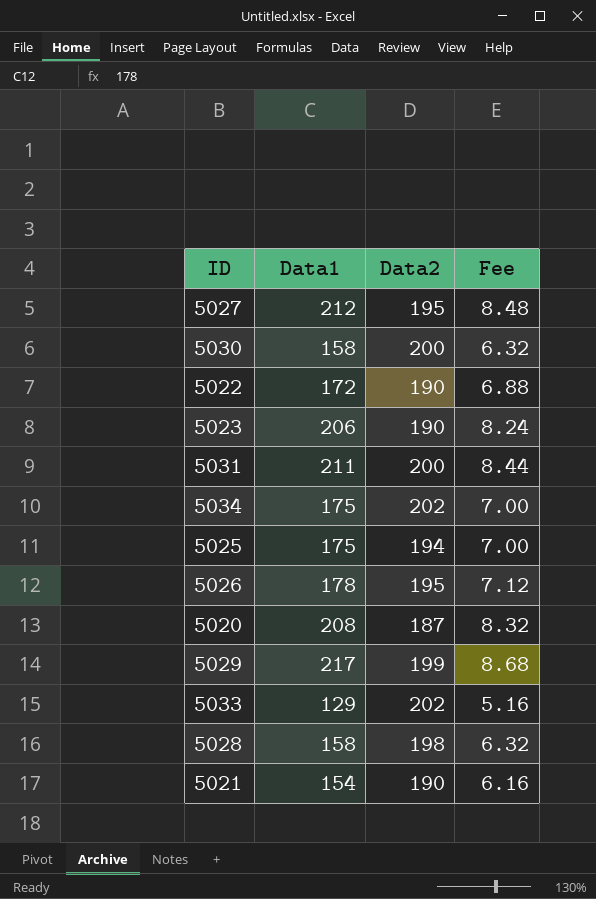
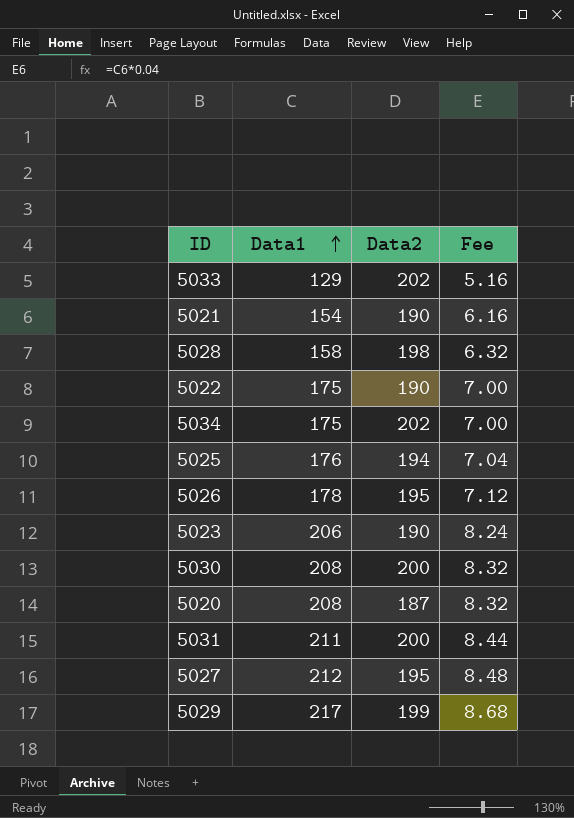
row order: none -> Data1 ascending
5022 | Data1: 172 -> 175
5022 | Fee: 6.88 -> 7.00
5025 | Data1: 175 -> 176
5025 | Fee: 7.00 -> 7.04
5030 | Data1: 158 -> 208
5030 | Fee: 6.32 -> 8.32

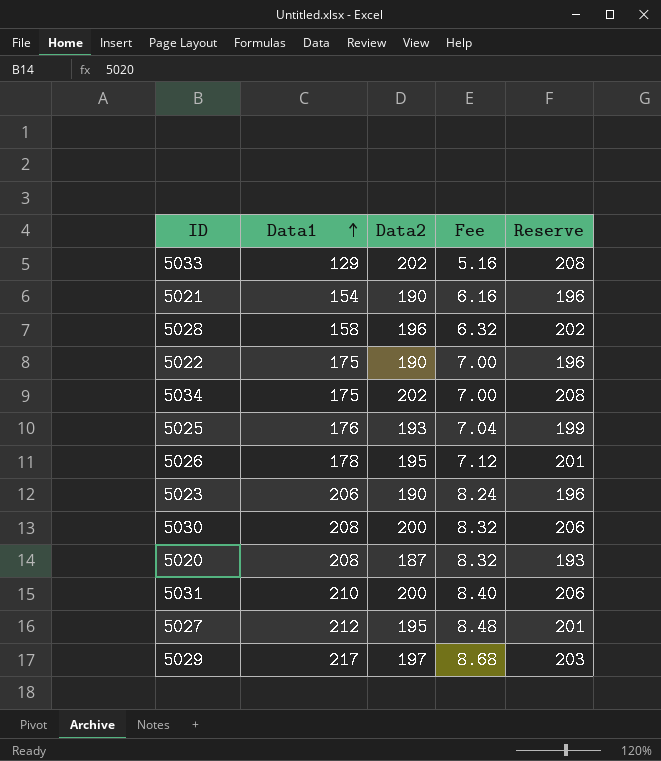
column Reserve | formula: none -> [Data2] * 1.03
5028 | Data2: 198 -> 196
5025 | Data2: 194 -> 193
5031 | Data1: 211 -> 210
5031 | Fee: 8.44 -> 8.40
5029 | Data2: 199 -> 197

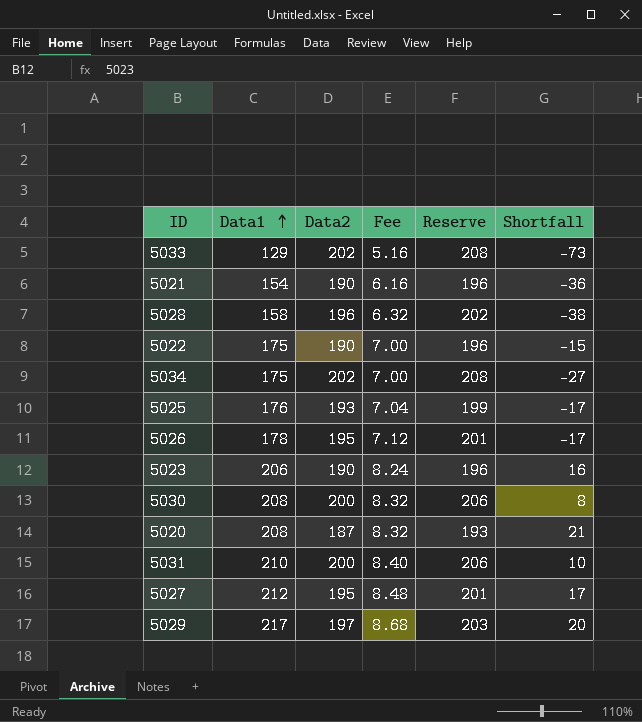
column Shortfall | formula: none -> [Data1] - [Data2]

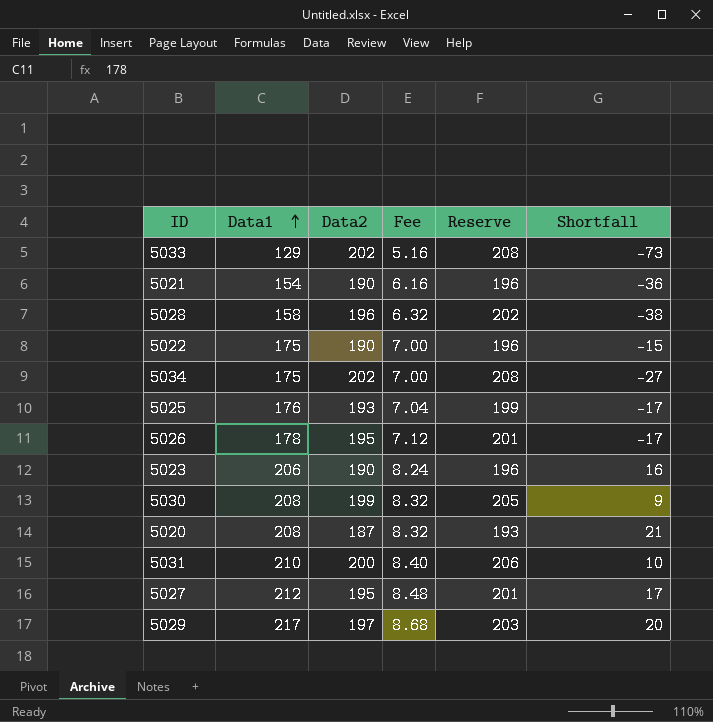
5030 | Data2: 200 -> 199
5030 | Reserve: 206 -> 205
5030 | Shortfall: 8 -> 9

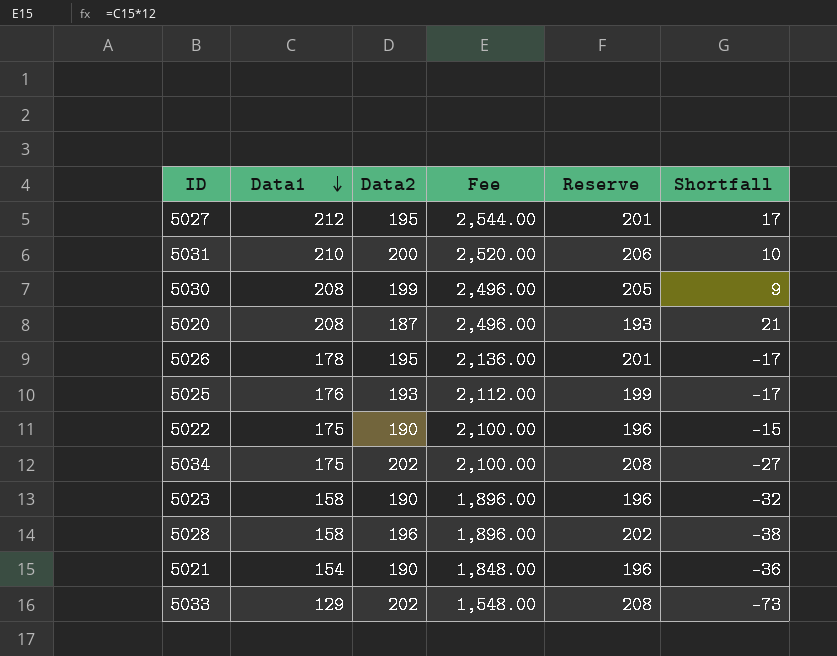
row order: Data1 ascending -> Data1 descending
column Fee | formula: [Data1] * 0.04 -> [Data1] * 12
row 5029: 217 | 197 | 8.68 | 203 | 20 -> none
5023 | Data1: 206 -> 158
5023 | Shortfall: 16 -> -32

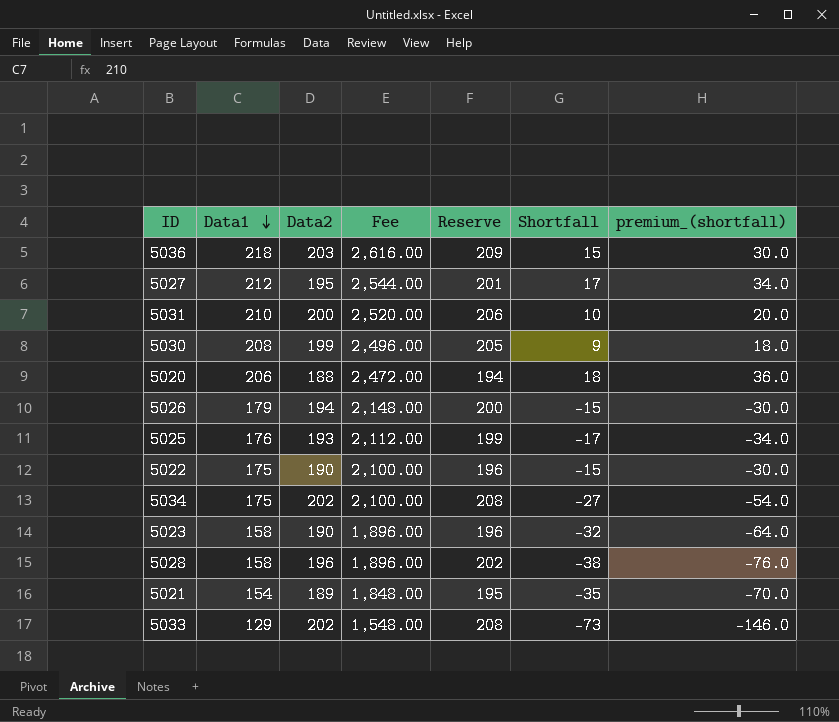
column premium_(shortfall) | formula: none -> [Shortfall] * 2
row 5036: none -> 218 | 203 | 2,616.00 | 209 | 15 | 30.0
5020 | Data1: 208 -> 206
5020 | Data2: 187 -> 188
5020 | Fee: 2,496.00 -> 2,472.00
5020 | Reserve: 193 -> 194
5020 | Shortfall: 21 -> 18
5026 | Data1: 178 -> 179
5026 | Data2: 195 -> 194
5026 | Fee: 2,136.00 -> 2,148.00
5026 | Reserve: 201 -> 200
5026 | Shortfall: -17 -> -15
5021 | Data2: 190 -> 189
5021 | Reserve: 196 -> 195
5021 | Shortfall: -36 -> -35

